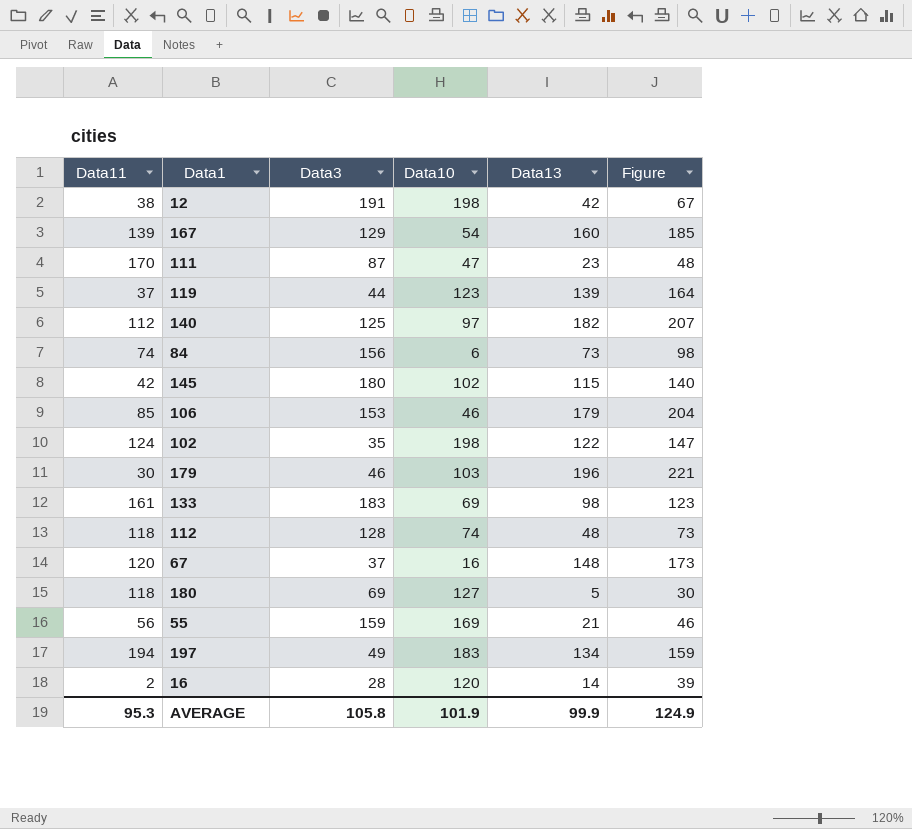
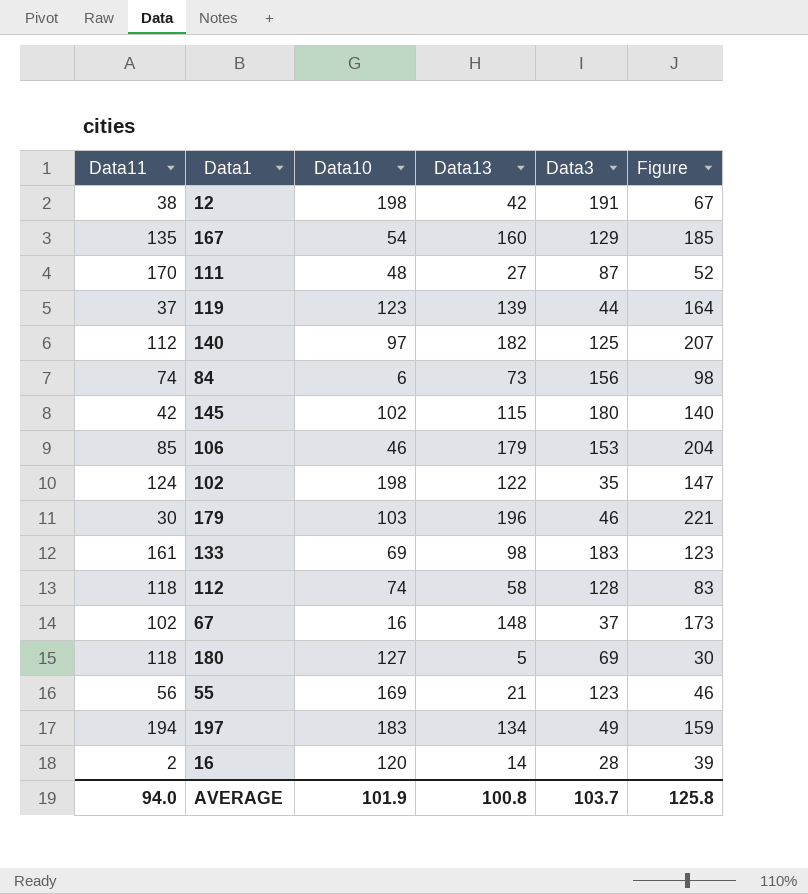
column Data3 | position: 3 -> 5
167 | Data11: 139 -> 135
111 | Data10: 47 -> 48
111 | Data13: 23 -> 27
111 | Figure: 48 -> 52
112 | Data13: 48 -> 58
112 | Figure: 73 -> 83
67 | Data11: 120 -> 102
55 | Data3: 159 -> 123
AVERAGE | Data11: 95.3 -> 94.0
AVERAGE | Data13: 99.9 -> 100.8
AVERAGE | Data3: 105.8 -> 103.7
AVERAGE | Figure: 124.9 -> 125.8

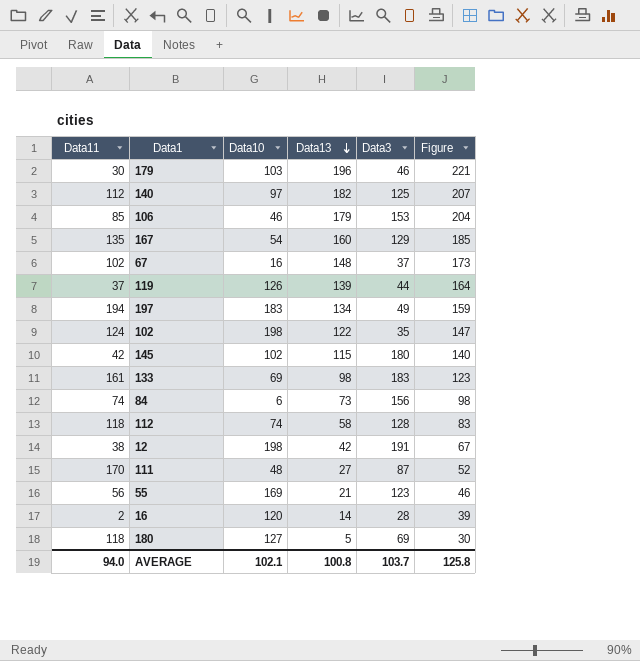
row order: none -> Data13 descending
119 | Data10: 123 -> 126
AVERAGE | Data10: 101.9 -> 102.1

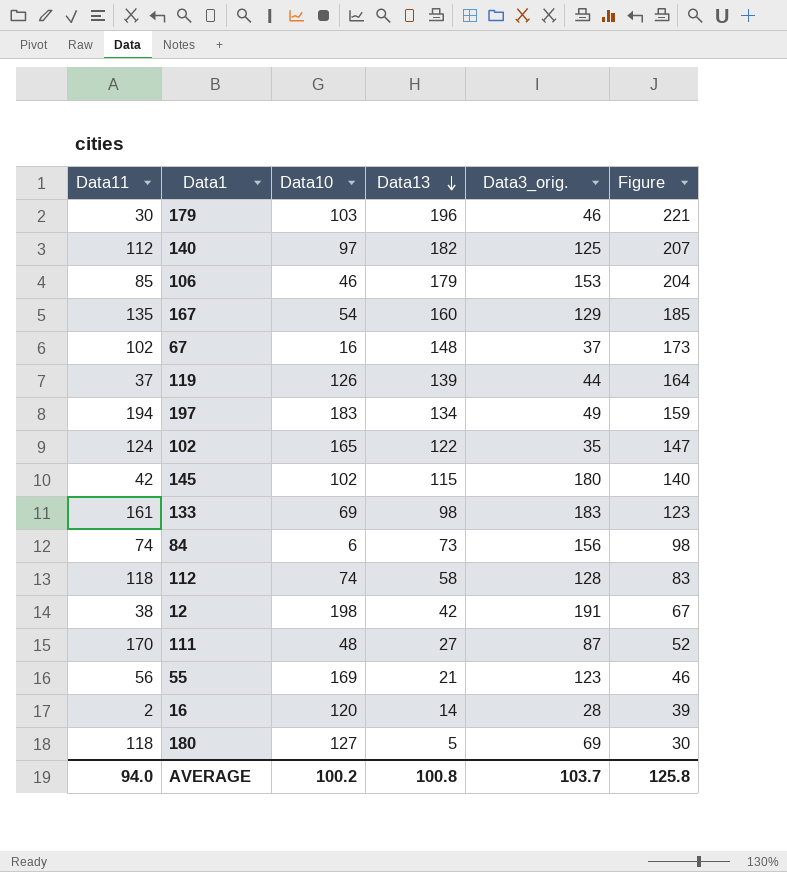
column name: Data3 -> Data3_orig.
102 | Data10: 198 -> 165
AVERAGE | Data10: 102.1 -> 100.2

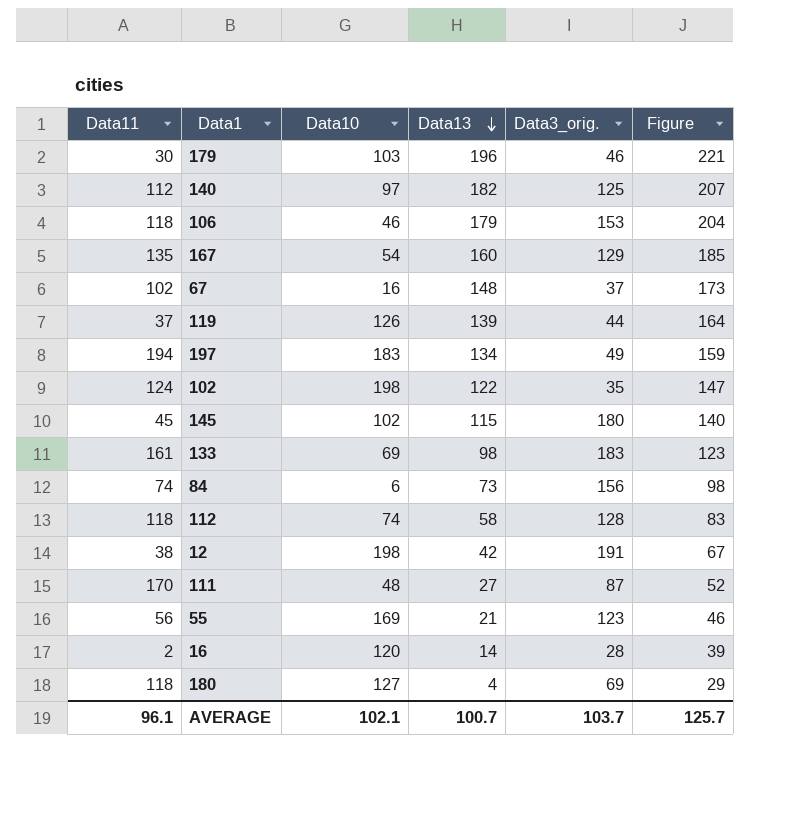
106 | Data11: 85 -> 118
102 | Data10: 165 -> 198
145 | Data11: 42 -> 45
180 | Data13: 5 -> 4
180 | Figure: 30 -> 29
AVERAGE | Data11: 94.0 -> 96.1
AVERAGE | Data10: 100.2 -> 102.1
AVERAGE | Data13: 100.8 -> 100.7
AVERAGE | Figure: 125.8 -> 125.7

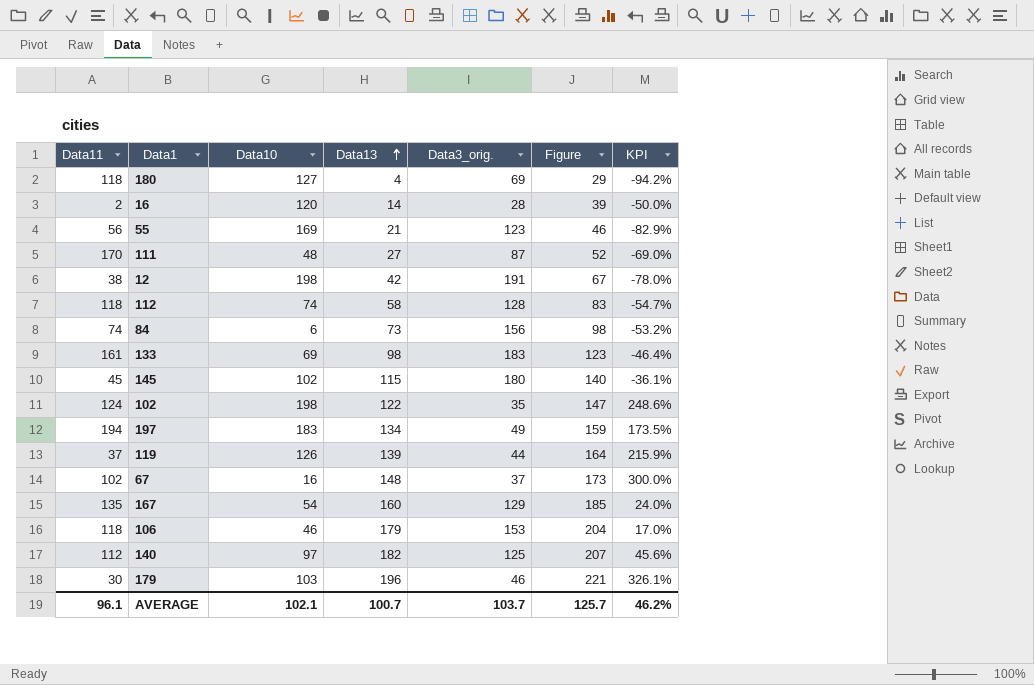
row order: Data13 descending -> Data13 ascending
column KPI | formula: none -> ([Data13] - [Data3_orig.]) / [Data3_orig.]

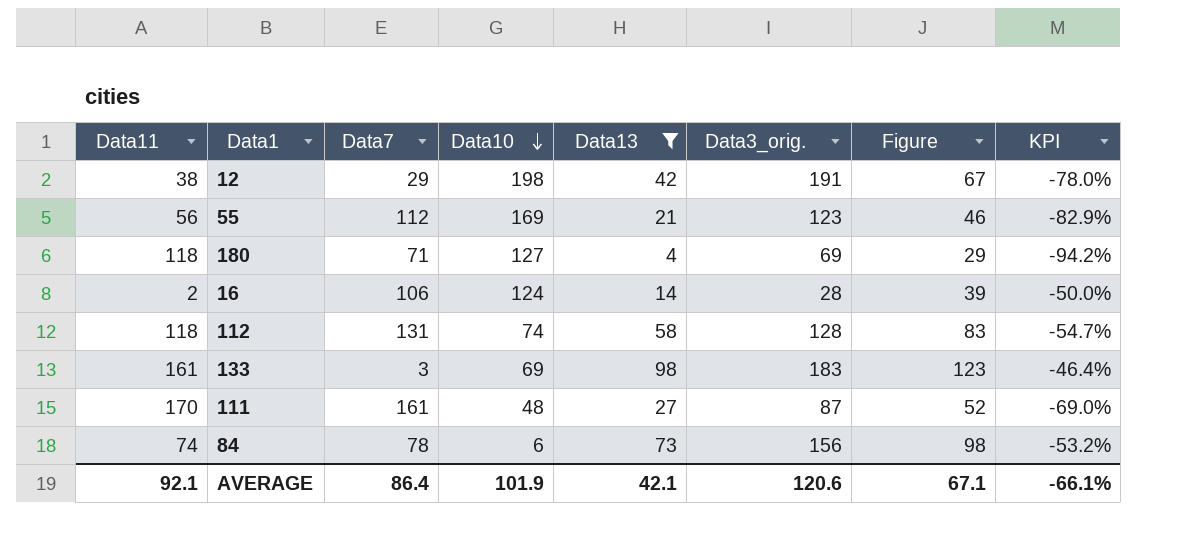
filter: none -> Data13 <= 98
row order: Data13 ascending -> Data10 descending
column Data7 | position: none -> 3
16 | Data10: 120 -> 124
AVERAGE | Data11: 96.1 -> 92.1
AVERAGE | Data10: 102.1 -> 101.9
AVERAGE | Data13: 100.7 -> 42.1
AVERAGE | Data3_orig.: 103.7 -> 120.6
AVERAGE | Figure: 125.7 -> 67.1
AVERAGE | KPI: 46.2% -> -66.1%

